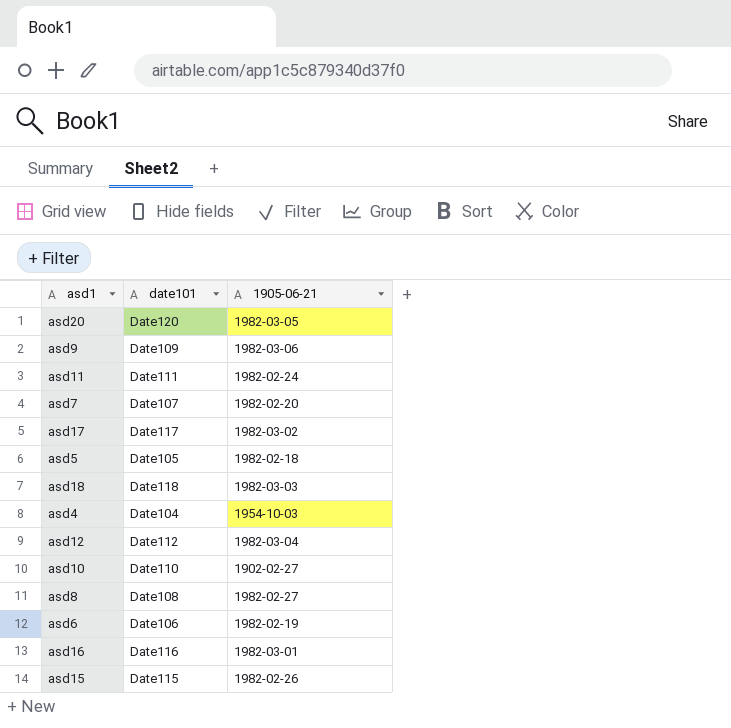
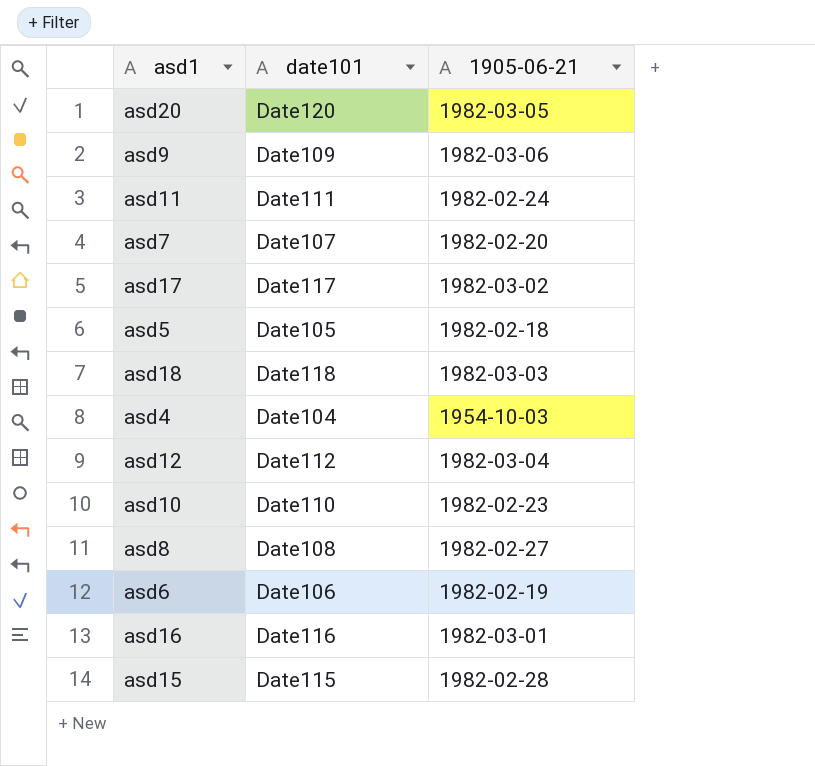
asd10 | 1905-06-21: 1902-02-27 -> 1982-02-23
asd15 | 1905-06-21: 1982-02-26 -> 1982-02-28

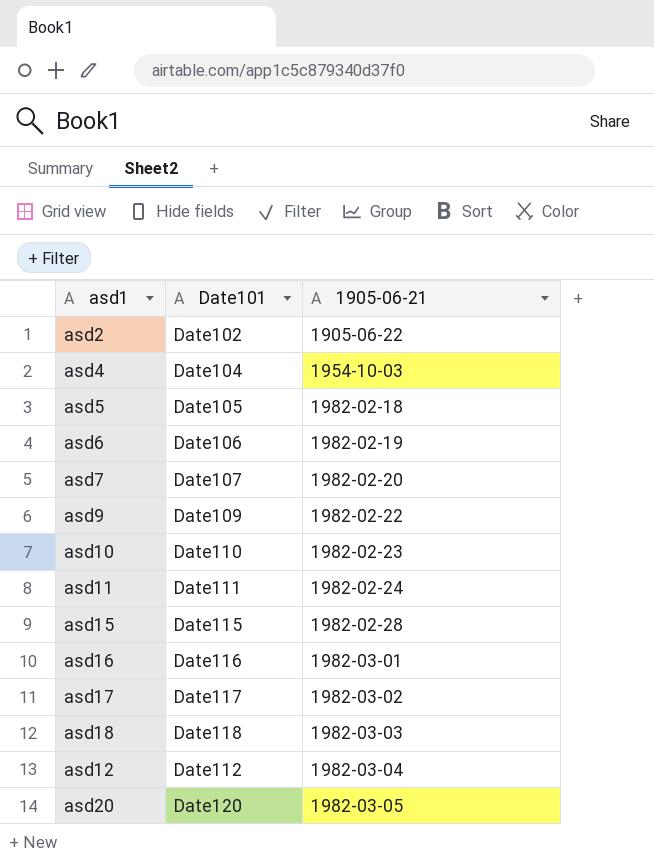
row order: none -> 1905-06-21 ascending
column name: date101 -> Date101
row asd8: Date108 | 1982-02-27 -> none
row asd2: none -> Date102 | 1905-06-22
asd9 | 1905-06-21: 1982-03-06 -> 1982-02-22

